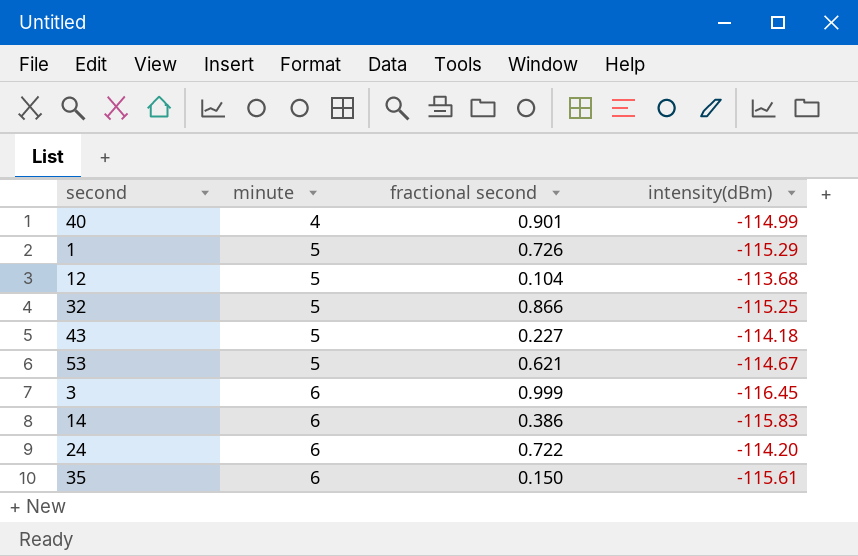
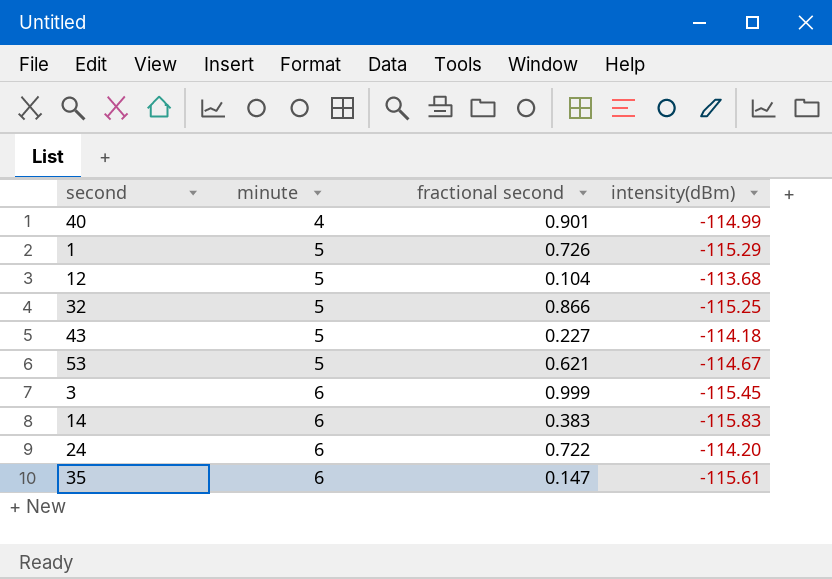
3 | intensity(dBm): -116.45 -> -115.45
14 | fractional second: 0.386 -> 0.383
35 | fractional second: 0.150 -> 0.147

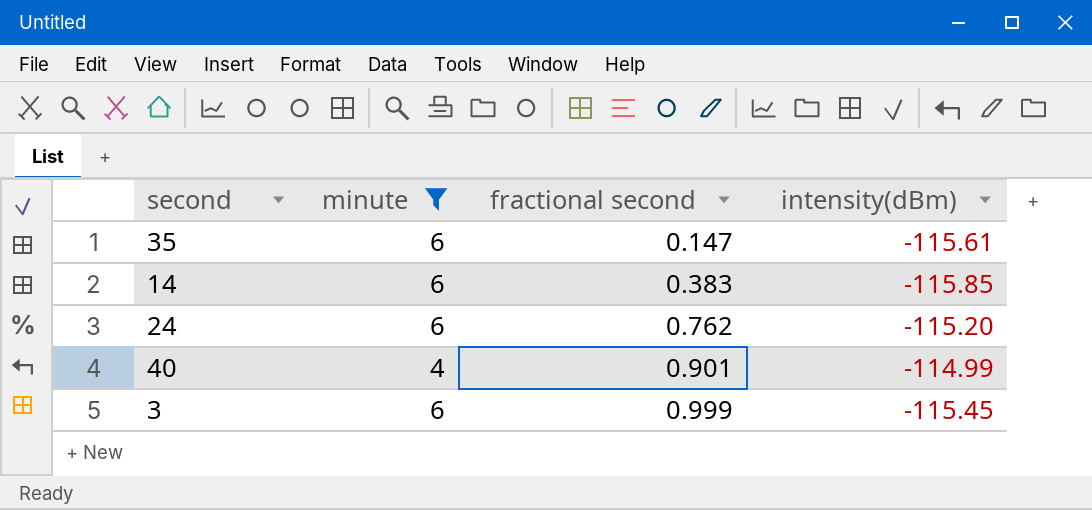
filter: none -> minute != 5
row order: minute ascending -> fractional second ascending
14 | intensity(dBm): -115.83 -> -115.85
24 | fractional second: 0.722 -> 0.762
24 | intensity(dBm): -114.20 -> -115.20

